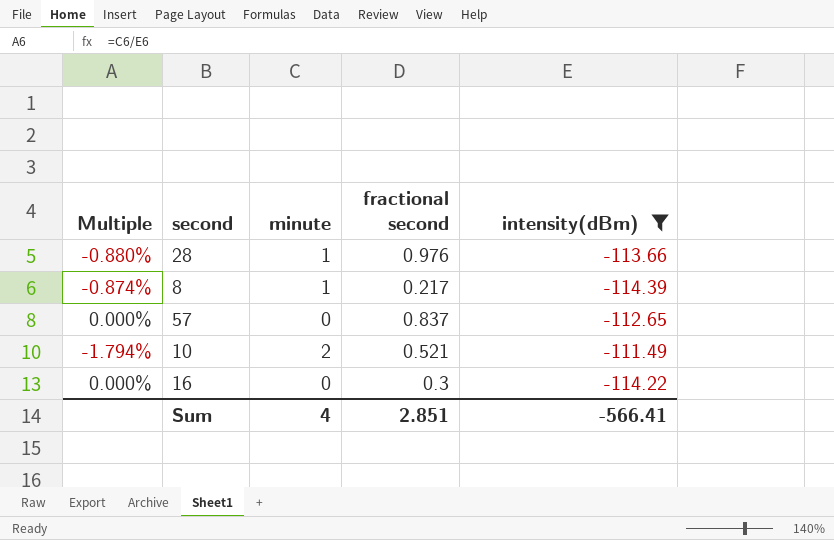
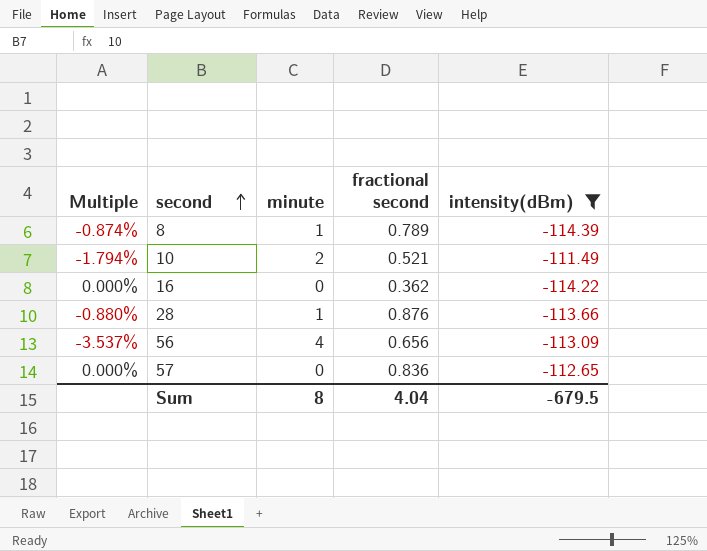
row order: none -> second ascending
8 | fractional second: 0.217 -> 0.789
16 | fractional second: 0.3 -> 0.362
28 | fractional second: 0.976 -> 0.876
row 56: none -> -3.537% | 4 | 0.656 | -113.09
57 | fractional second: 0.837 -> 0.836
Sum | minute: 4 -> 8
Sum | fractional second: 2.851 -> 4.04
Sum | intensity(dBm): -566.41 -> -679.5

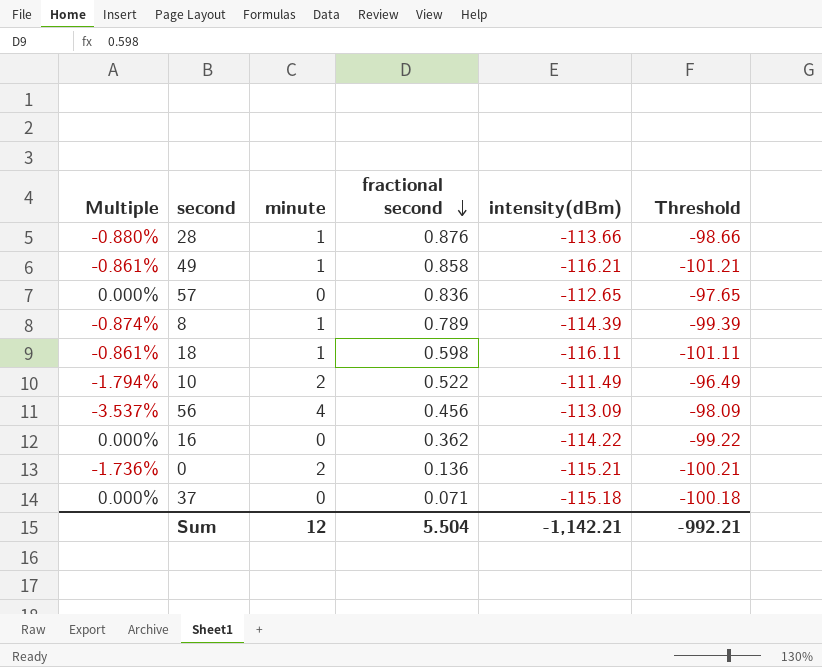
filter: intensity(dBm) >= -114.39 -> none
row order: second ascending -> fractional second descending
column Threshold | formula: none -> [intensity(dBm)] + 15
10 | fractional second: 0.521 -> 0.522
56 | fractional second: 0.656 -> 0.456
Sum | minute: 8 -> 12
Sum | fractional second: 4.04 -> 5.504
Sum | intensity(dBm): -679.5 -> -1,142.21

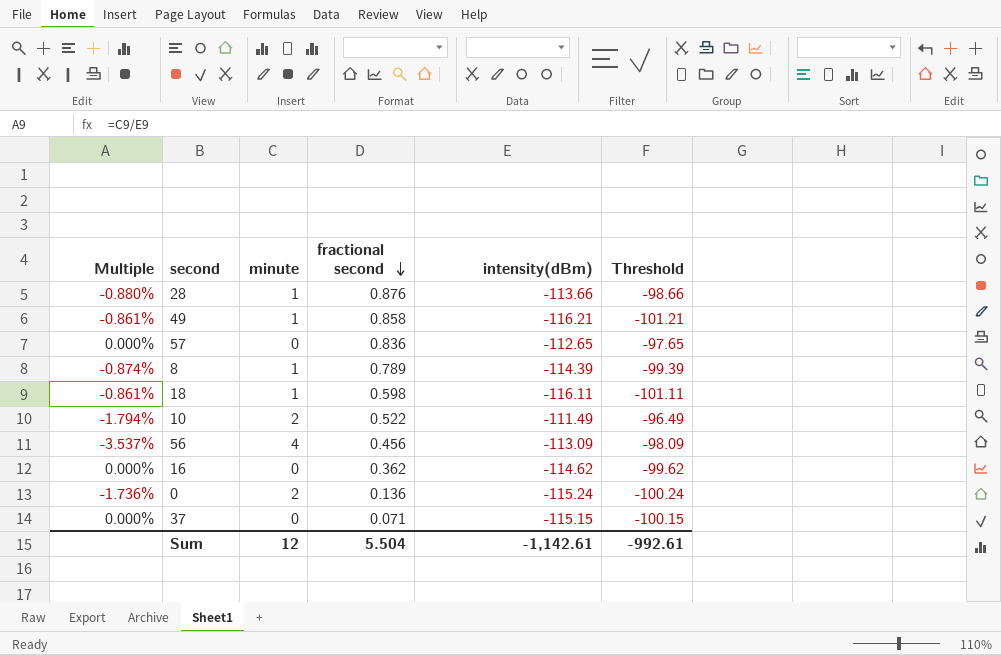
16 | intensity(dBm): -114.22 -> -114.62
16 | Threshold: -99.22 -> -99.62
0 | intensity(dBm): -115.21 -> -115.24
0 | Threshold: -100.21 -> -100.24
37 | intensity(dBm): -115.18 -> -115.15
37 | Threshold: -100.18 -> -100.15
Sum | intensity(dBm): -1,142.21 -> -1,142.61
Sum | Threshold: -992.21 -> -992.61

